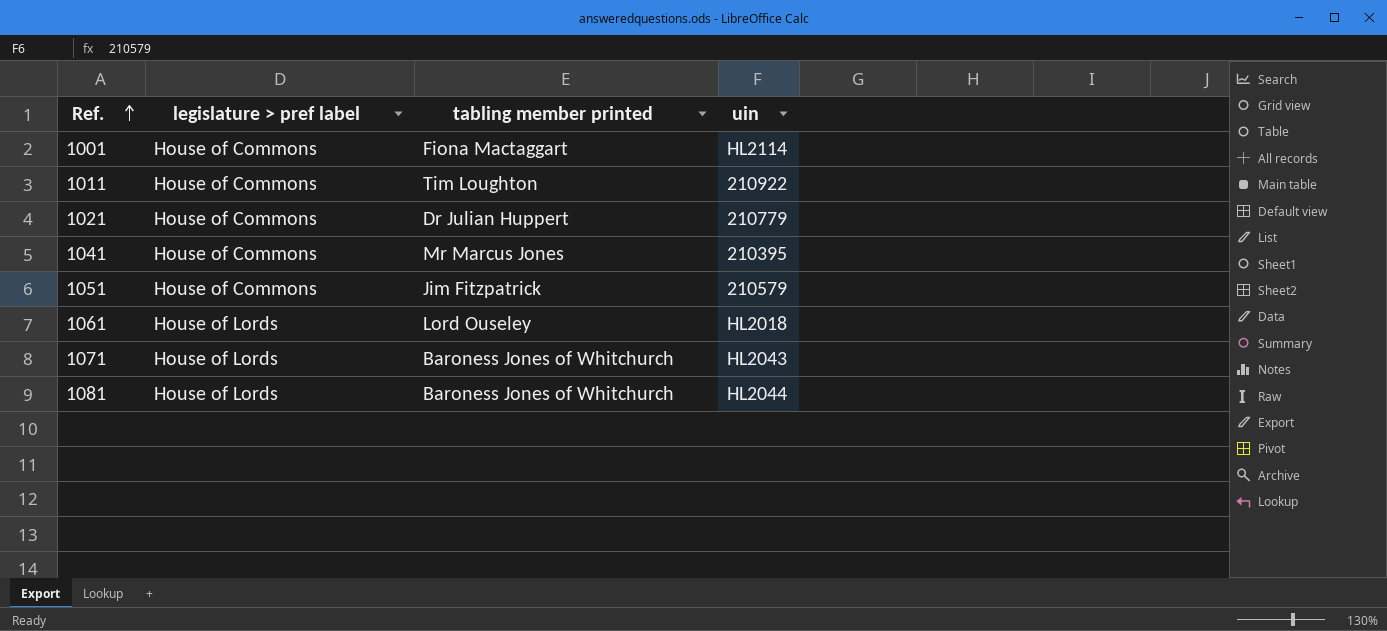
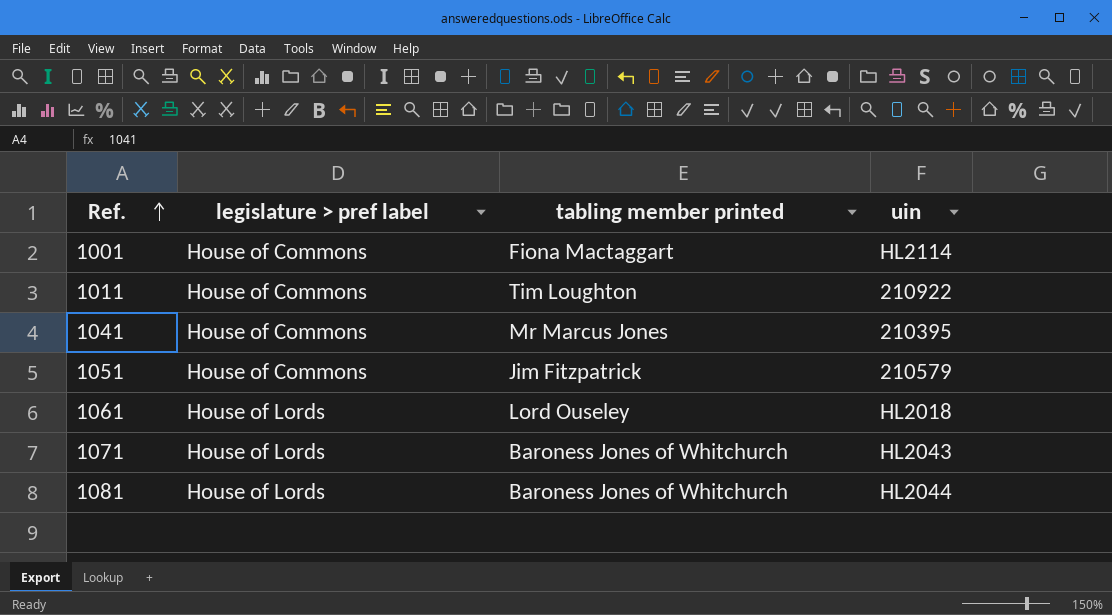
row 1021: House of Commons | Dr Julian Huppert | 210779 -> none

